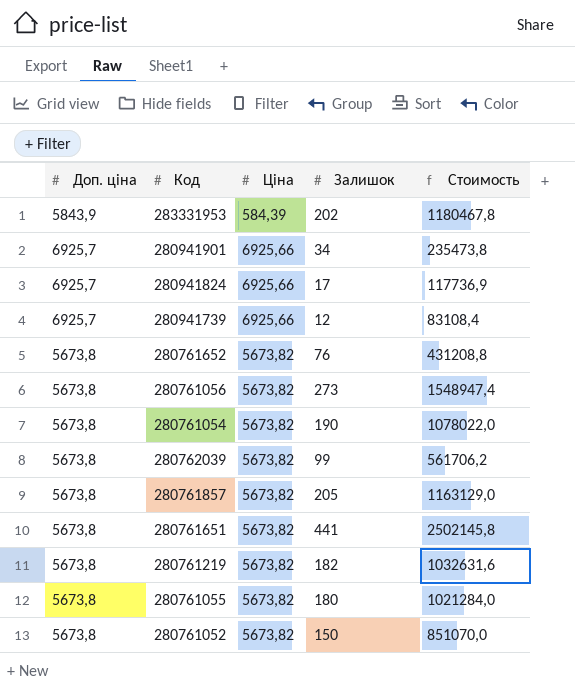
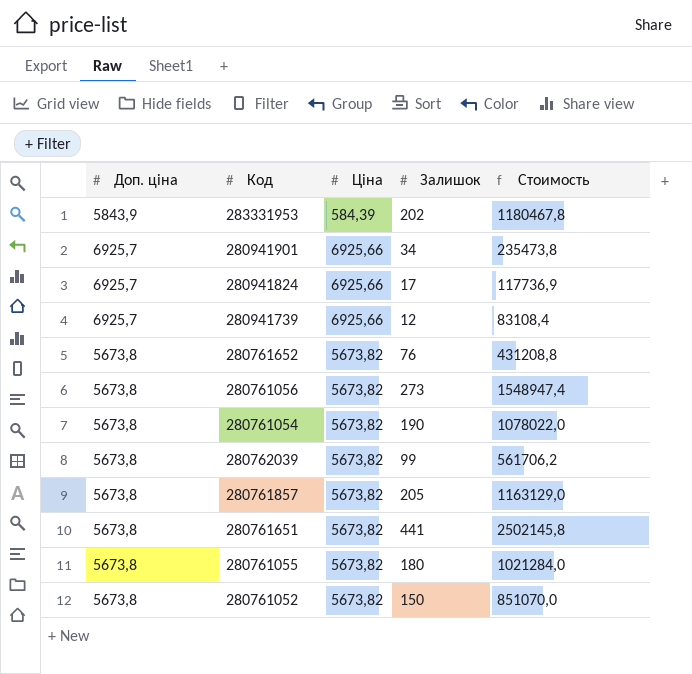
row 280761219: 5673,8 | 5673,82 | 182 | 1032631,6 -> none

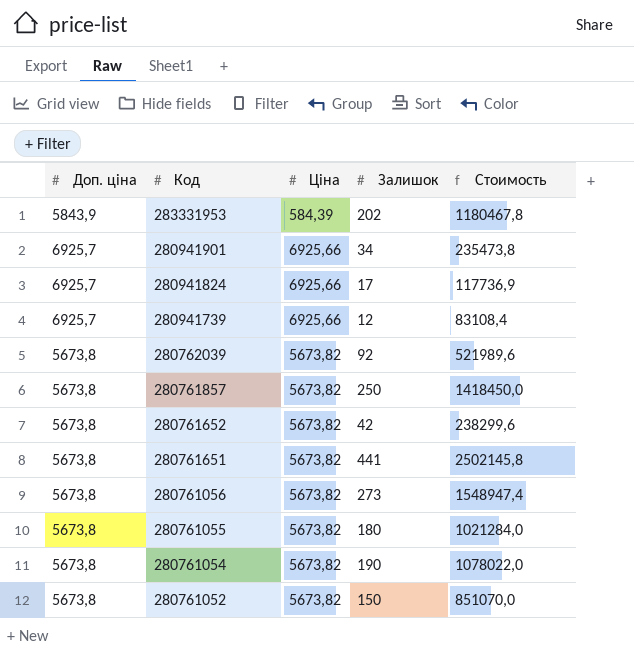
row order: none -> Код descending
280762039 | Залишок: 99 -> 92
280762039 | Стоимость: 561706,2 -> 521989,6
280761857 | Залишок: 205 -> 250
280761857 | Стоимость: 1163129,0 -> 1418450,0
280761652 | Залишок: 76 -> 42
280761652 | Стоимость: 431208,8 -> 238299,6

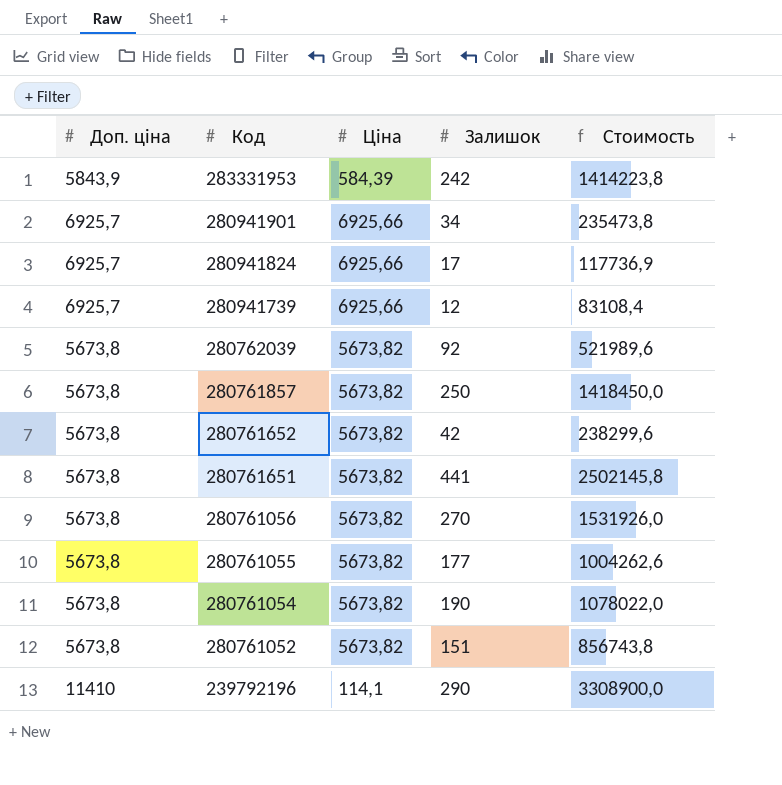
283331953 | Залишок: 202 -> 242
283331953 | Стоимость: 1180467,8 -> 1414223,8
280761056 | Залишок: 273 -> 270
280761056 | Стоимость: 1548947,4 -> 1531926,0
280761055 | Залишок: 180 -> 177
280761055 | Стоимость: 1021284,0 -> 1004262,6
280761052 | Залишок: 150 -> 151
280761052 | Стоимость: 851070,0 -> 856743,8
row 239792196: none -> 11410 | 114,1 | 290 | 3308900,0

